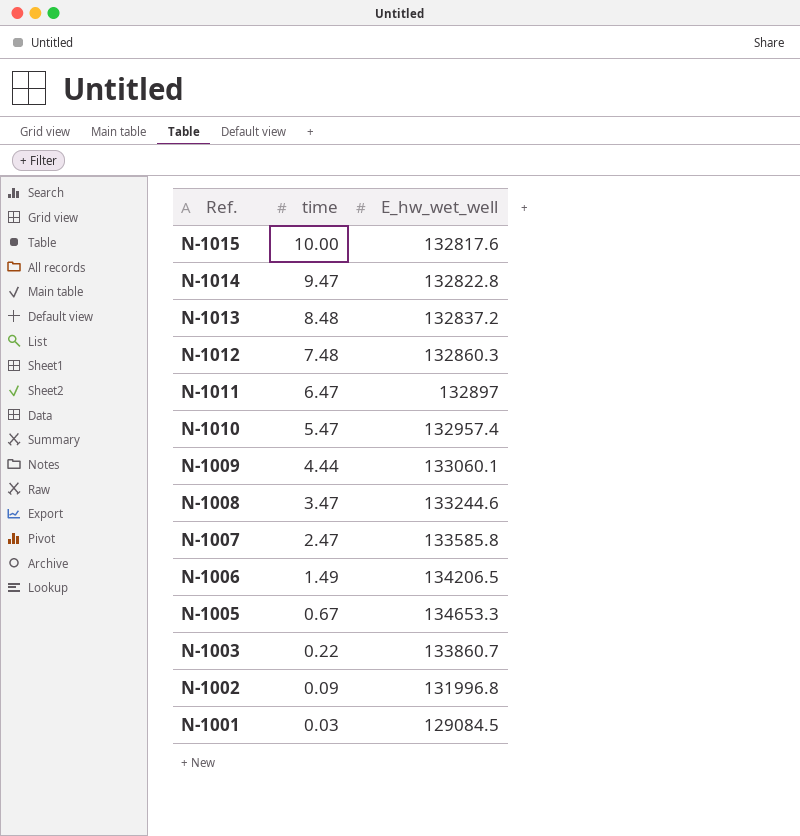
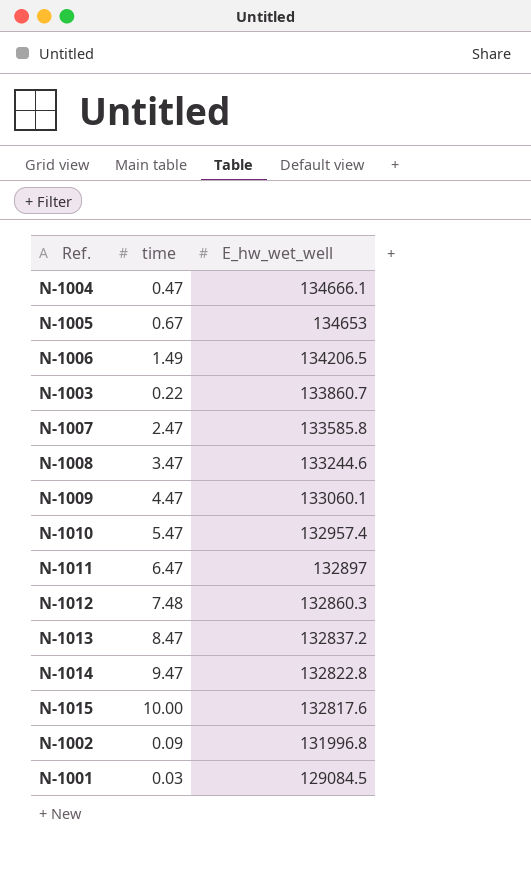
row order: Ref. descending -> E_hw_wet_well descending
row N-1004: none -> 0.47 | 134666.1
N-1005 | E_hw_wet_well: 134653.3 -> 134653
N-1009 | time: 4.44 -> 4.47
N-1013 | time: 8.48 -> 8.47

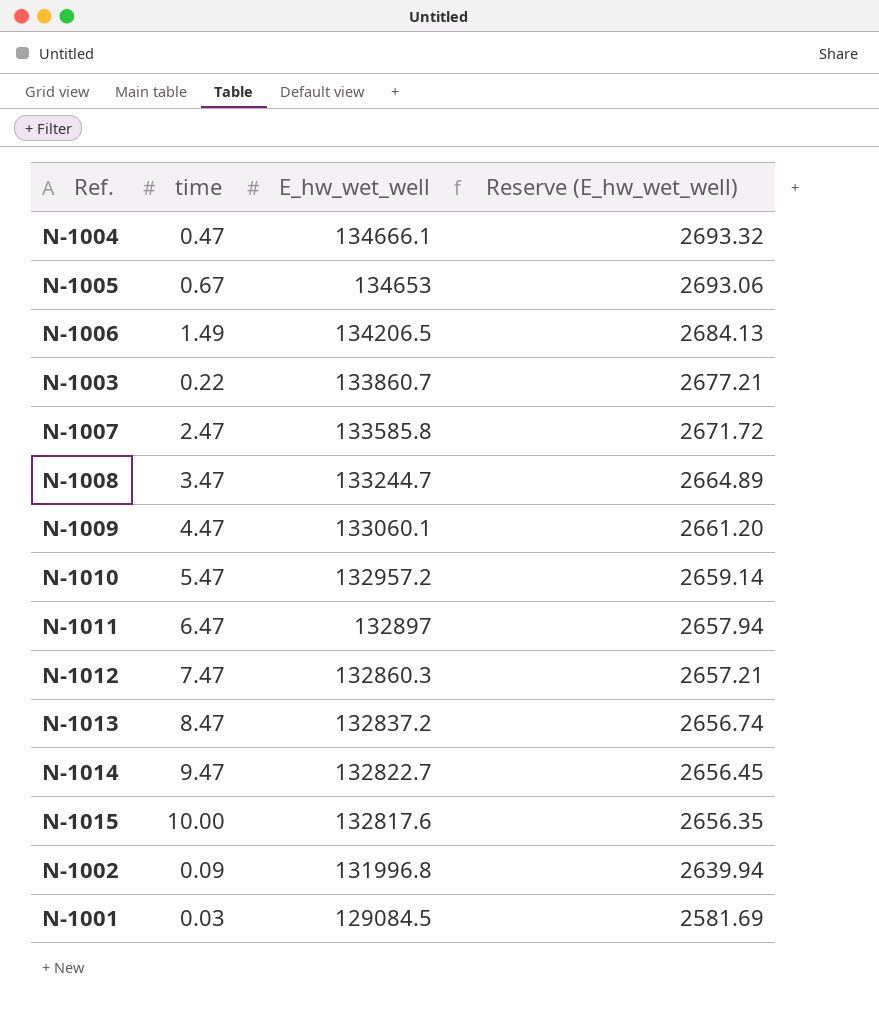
column Reserve (E_hw_wet_well) | formula: none -> [E_hw_wet_well] * 0.02
N-1008 | E_hw_wet_well: 133244.6 -> 133244.7
N-1010 | E_hw_wet_well: 132957.4 -> 132957.2
N-1012 | time: 7.48 -> 7.47
N-1014 | E_hw_wet_well: 132822.8 -> 132822.7

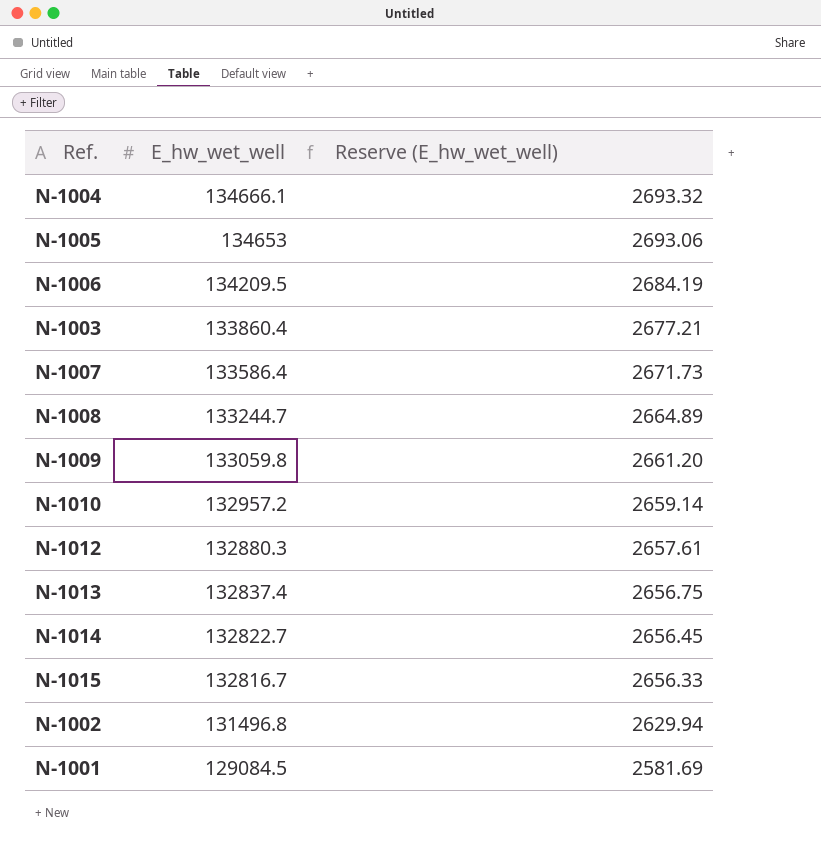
column time | position: 2 -> none
row N-1011: 6.47 | 132897 | 2657.94 -> none
N-1006 | E_hw_wet_well: 134206.5 -> 134209.5
N-1006 | Reserve (E_hw_wet_well): 2684.13 -> 2684.19
N-1003 | E_hw_wet_well: 133860.7 -> 133860.4
N-1007 | E_hw_wet_well: 133585.8 -> 133586.4
N-1007 | Reserve (E_hw_wet_well): 2671.72 -> 2671.73
N-1009 | E_hw_wet_well: 133060.1 -> 133059.8
N-1012 | E_hw_wet_well: 132860.3 -> 132880.3
N-1012 | Reserve (E_hw_wet_well): 2657.21 -> 2657.61
N-1013 | E_hw_wet_well: 132837.2 -> 132837.4
N-1013 | Reserve (E_hw_wet_well): 2656.74 -> 2656.75
N-1015 | E_hw_wet_well: 132817.6 -> 132816.7
N-1015 | Reserve (E_hw_wet_well): 2656.35 -> 2656.33
N-1002 | E_hw_wet_well: 131996.8 -> 131496.8
N-1002 | Reserve (E_hw_wet_well): 2639.94 -> 2629.94

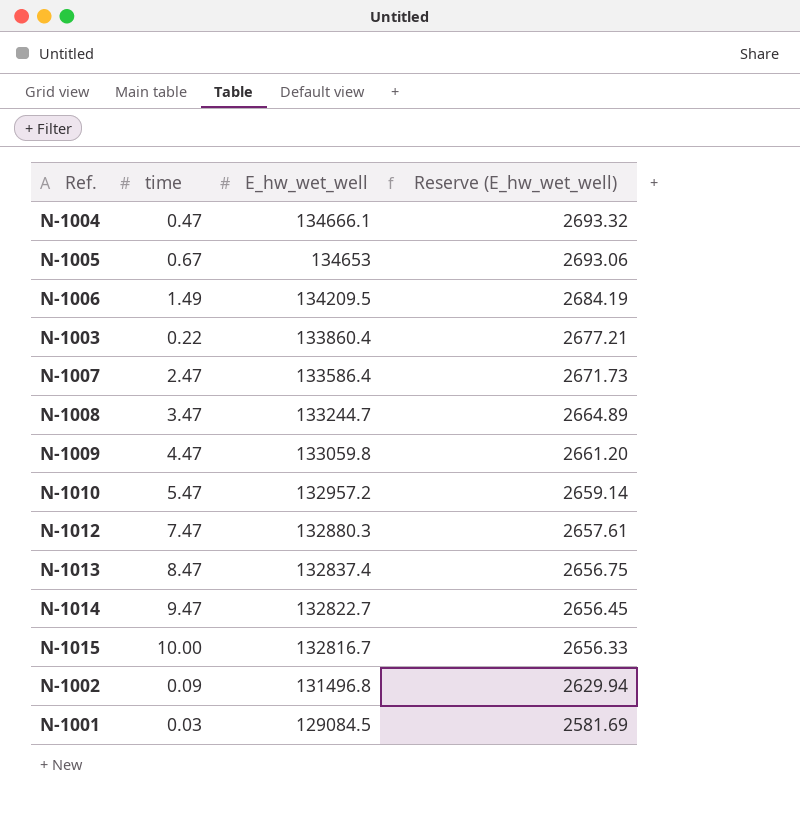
column time | position: none -> 2

